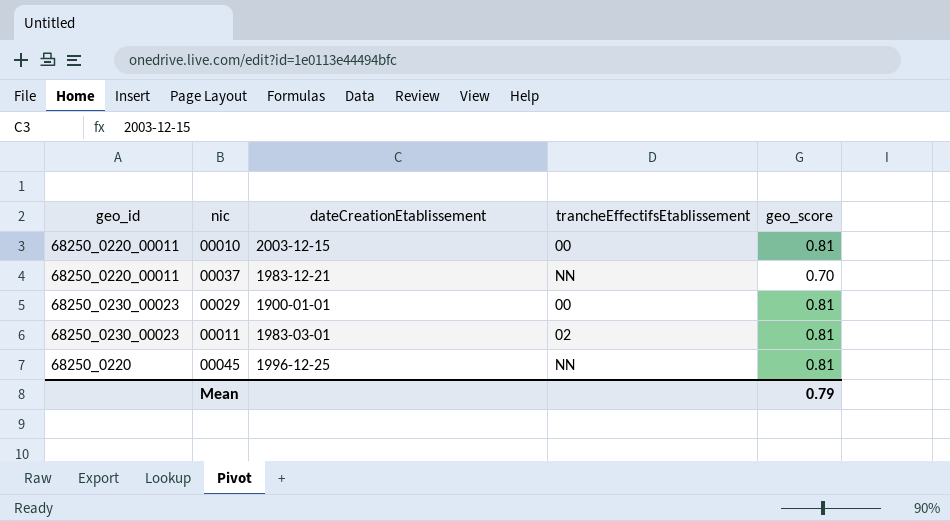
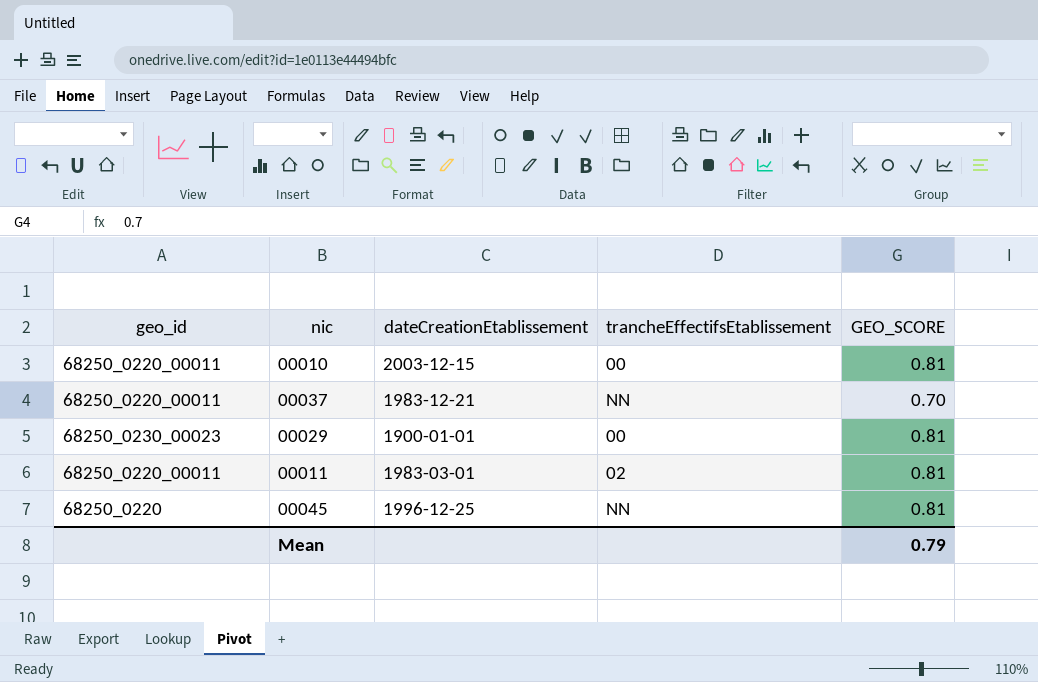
column name: geo_score -> GEO_SCORE
00011 | geo_id: 68250_0230_00023 -> 68250_0220_00011

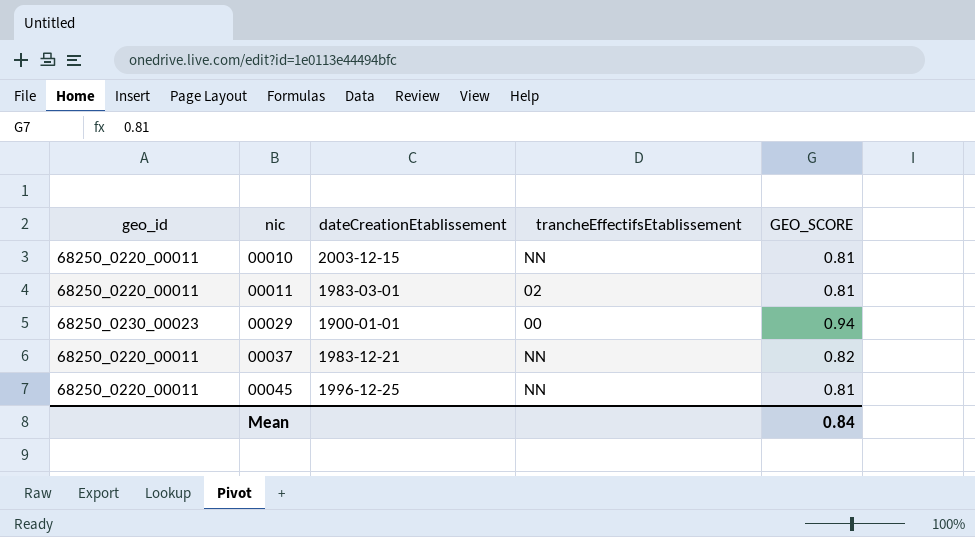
row order: none -> nic ascending
00010 | trancheEffectifsEtablissement: 00 -> NN
00029 | GEO_SCORE: 0.81 -> 0.94
00037 | GEO_SCORE: 0.70 -> 0.82
00045 | geo_id: 68250_0220 -> 68250_0220_00011
Mean | GEO_SCORE: 0.79 -> 0.84

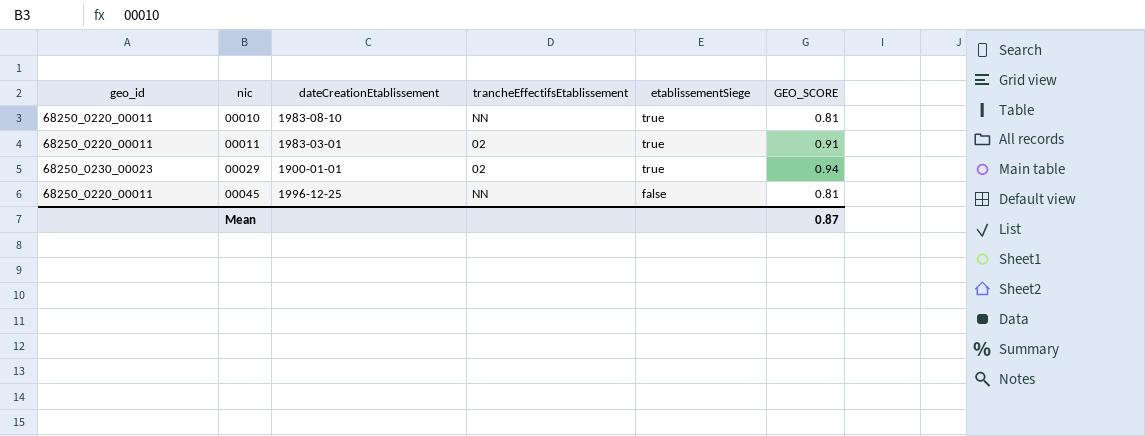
column etablissementSiege | position: none -> 5
row 00037: 68250_0220_00011 | 1983-12-21 | NN | 0.82 -> none
00010 | dateCreationEtablissement: 2003-12-15 -> 1983-08-10
00011 | GEO_SCORE: 0.81 -> 0.91
00029 | trancheEffectifsEtablissement: 00 -> 02
Mean | GEO_SCORE: 0.84 -> 0.87

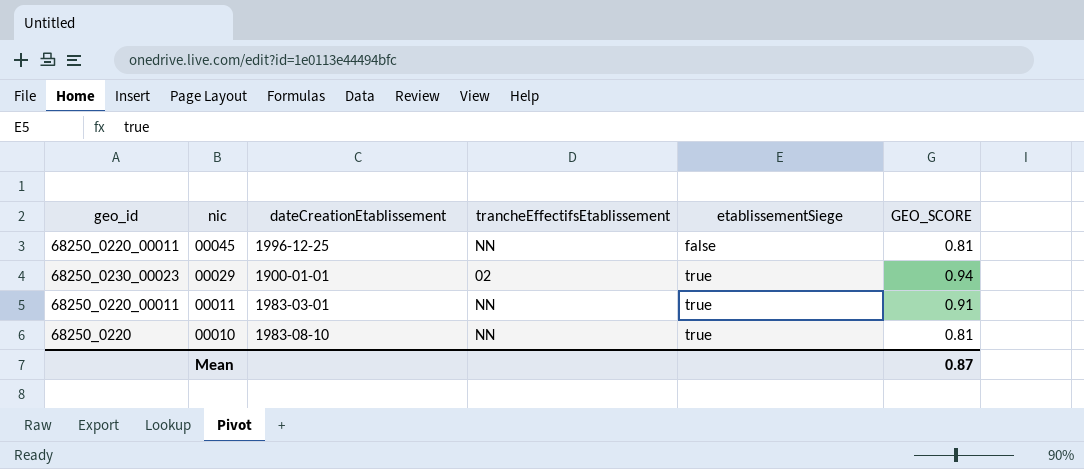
row order: nic ascending -> nic descending
00011 | trancheEffectifsEtablissement: 02 -> NN
00010 | geo_id: 68250_0220_00011 -> 68250_0220

